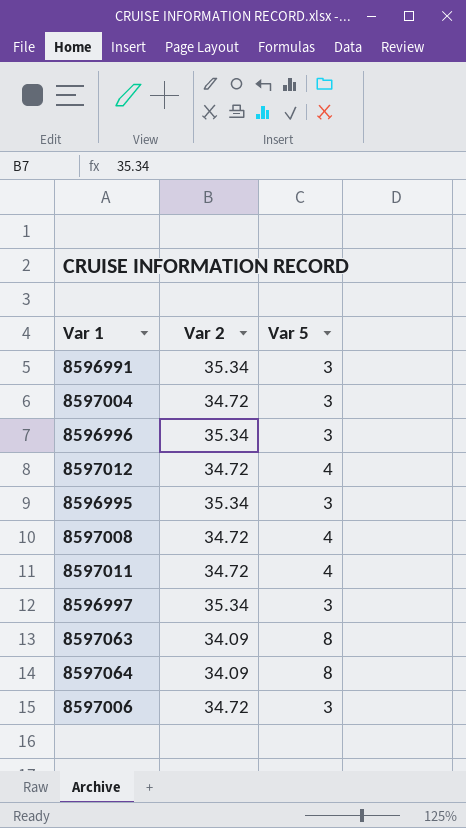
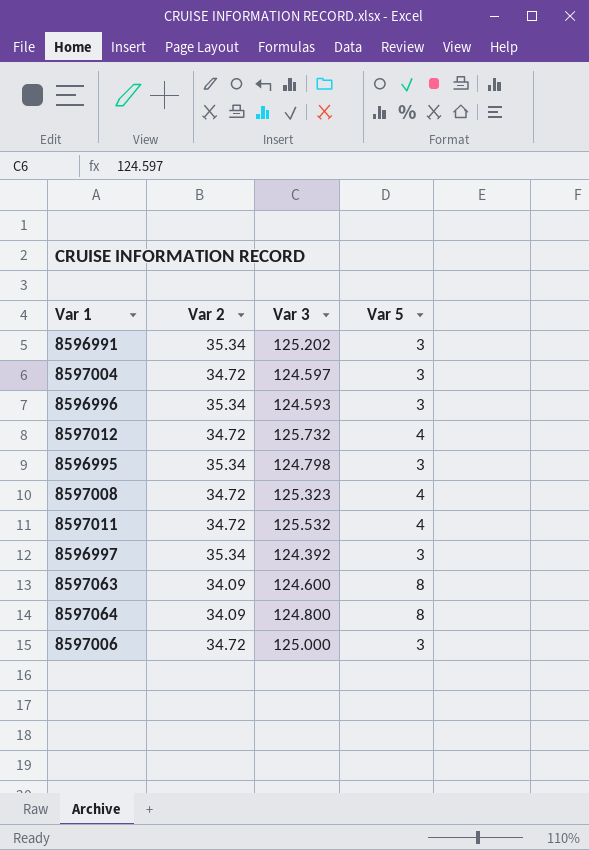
column Var 3 | position: none -> 3

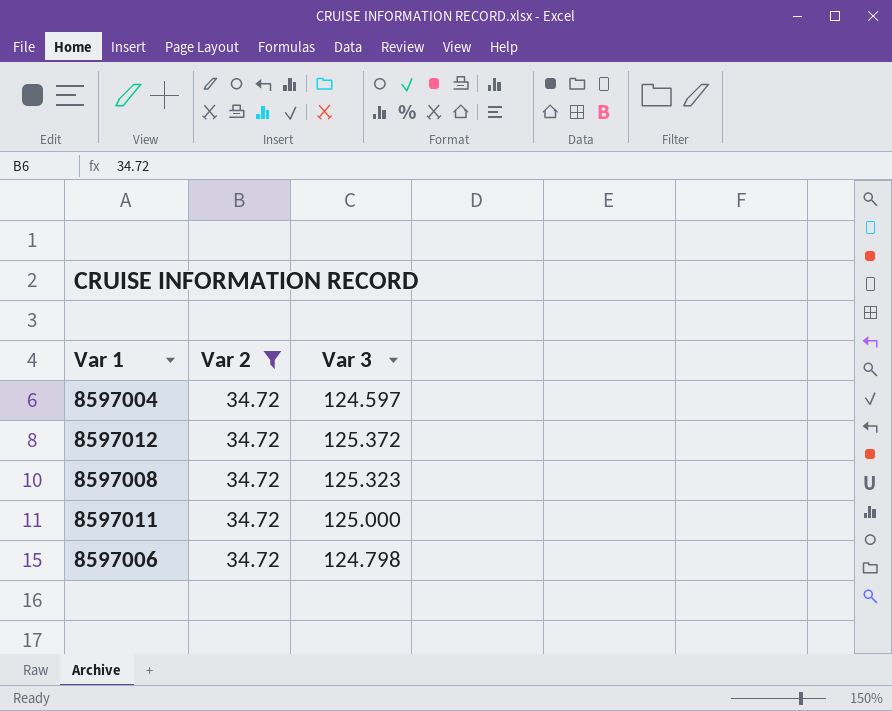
filter: none -> Var 2 = 34.72
column Var 5 | position: 4 -> none
8597012 | Var 3: 125.732 -> 125.372
8597011 | Var 3: 125.532 -> 125.000
8597006 | Var 3: 125.000 -> 124.798

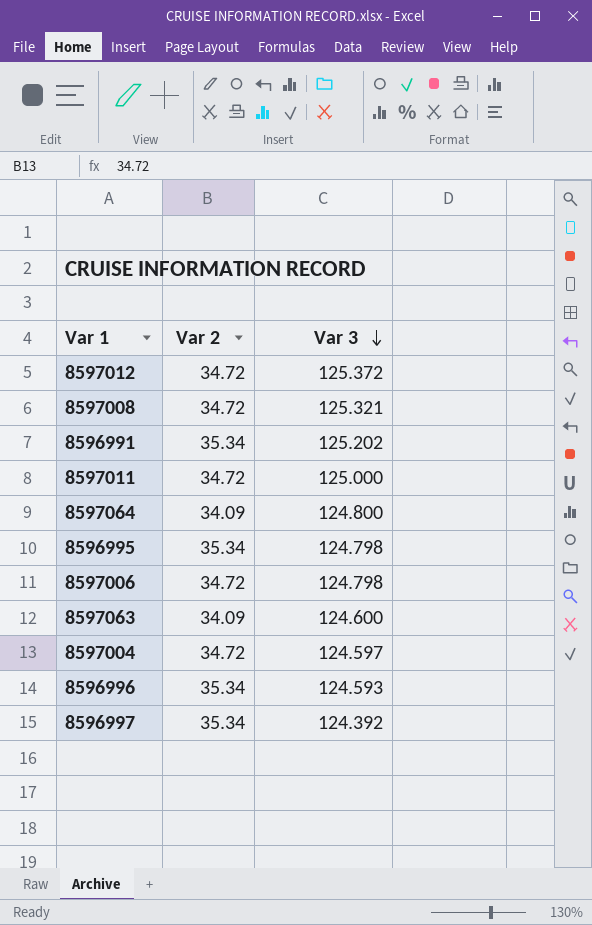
filter: Var 2 = 34.72 -> none
row order: none -> Var 3 descending
8597008 | Var 3: 125.323 -> 125.321

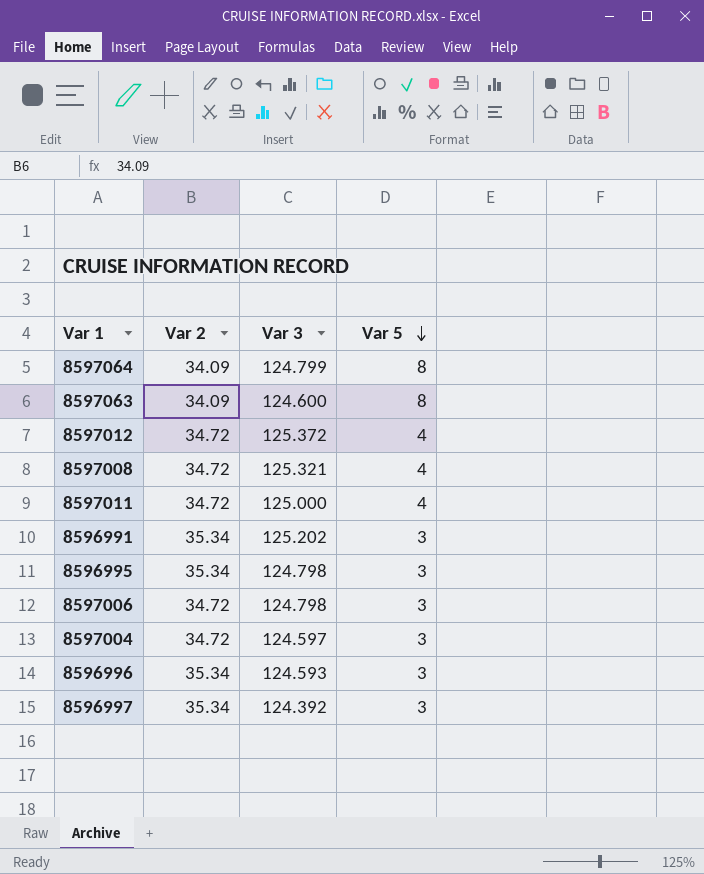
row order: Var 3 descending -> Var 5 descending
column Var 5 | position: none -> 4
8597064 | Var 3: 124.800 -> 124.799

